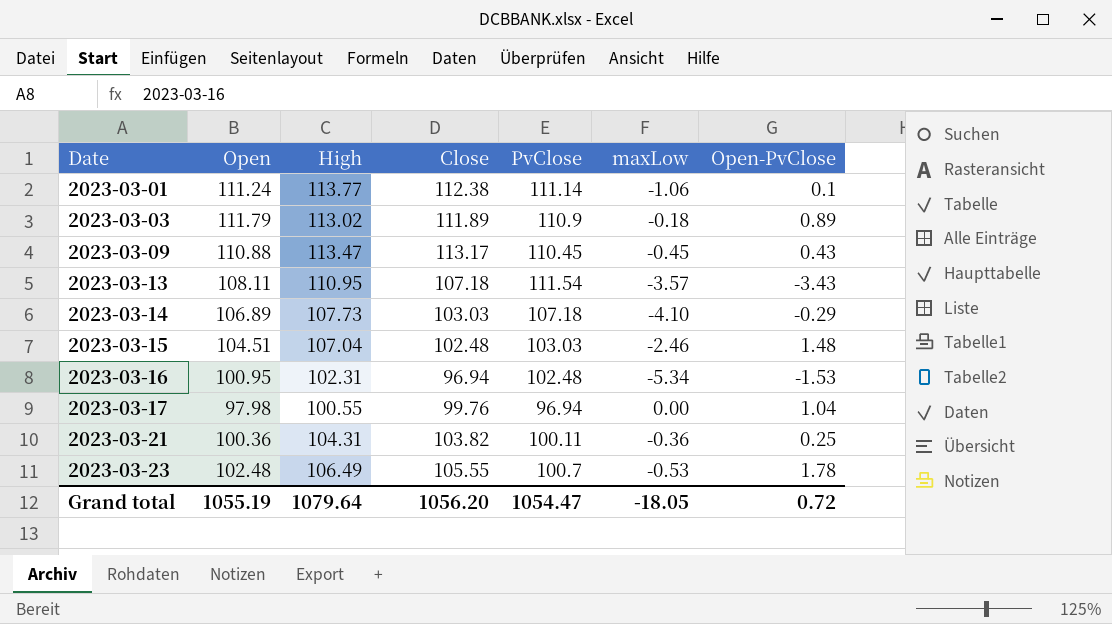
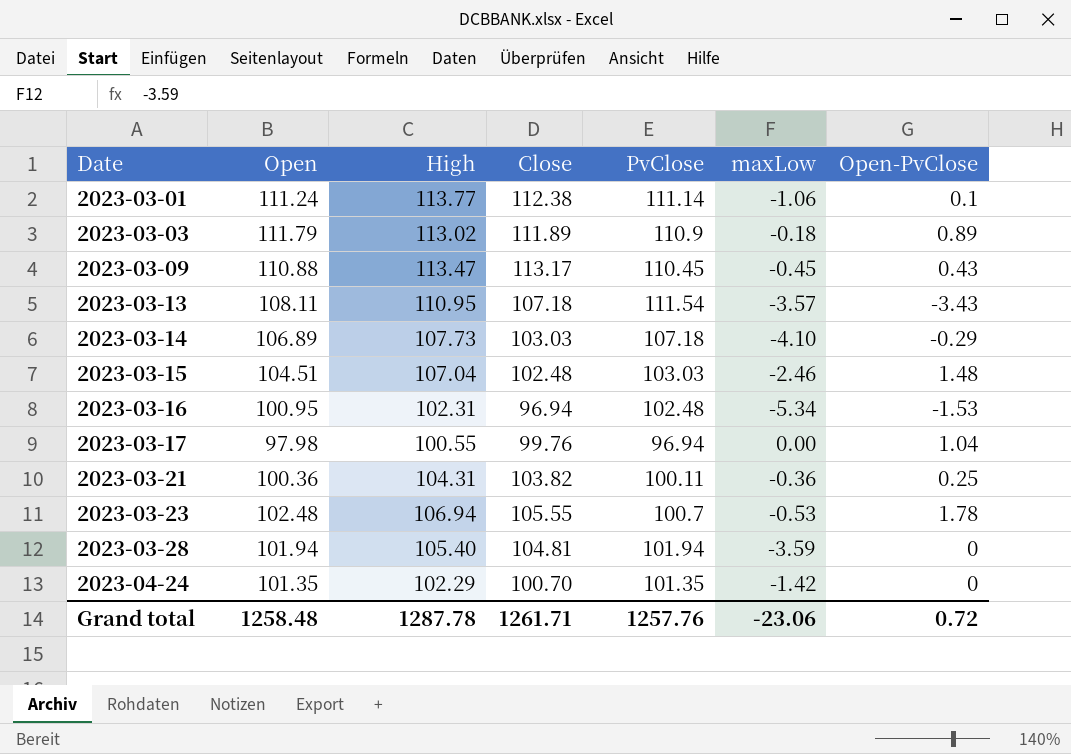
2023-03-23 | High: 106.49 -> 106.94
row 2023-03-28: none -> 101.94 | 105.40 | 104.81 | 101.94 | -3.59 | 0
row 2023-04-24: none -> 101.35 | 102.29 | 100.70 | 101.35 | -1.42 | 0
Grand total | Open: 1055.19 -> 1258.48
Grand total | High: 1079.64 -> 1287.78
Grand total | Close: 1056.20 -> 1261.71
Grand total | PvClose: 1054.47 -> 1257.76
Grand total | maxLow: -18.05 -> -23.06

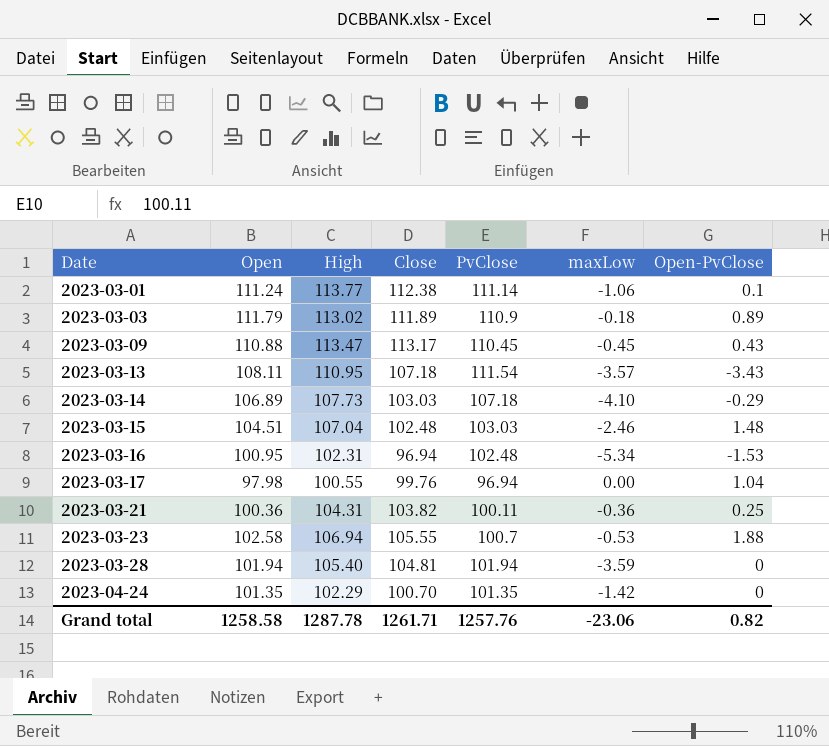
2023-03-23 | Open: 102.48 -> 102.58
2023-03-23 | Open-PvClose: 1.78 -> 1.88
Grand total | Open: 1258.48 -> 1258.58
Grand total | Open-PvClose: 0.72 -> 0.82

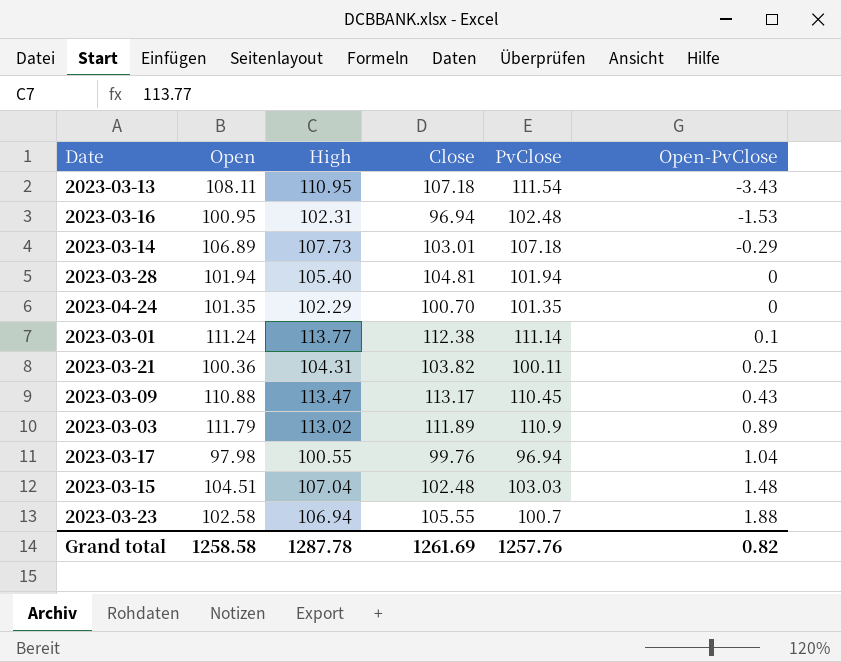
row order: Date ascending -> Open-PvClose ascending
column maxLow | position: 6 -> none
2023-03-14 | Close: 103.03 -> 103.01
Grand total | Close: 1261.71 -> 1261.69

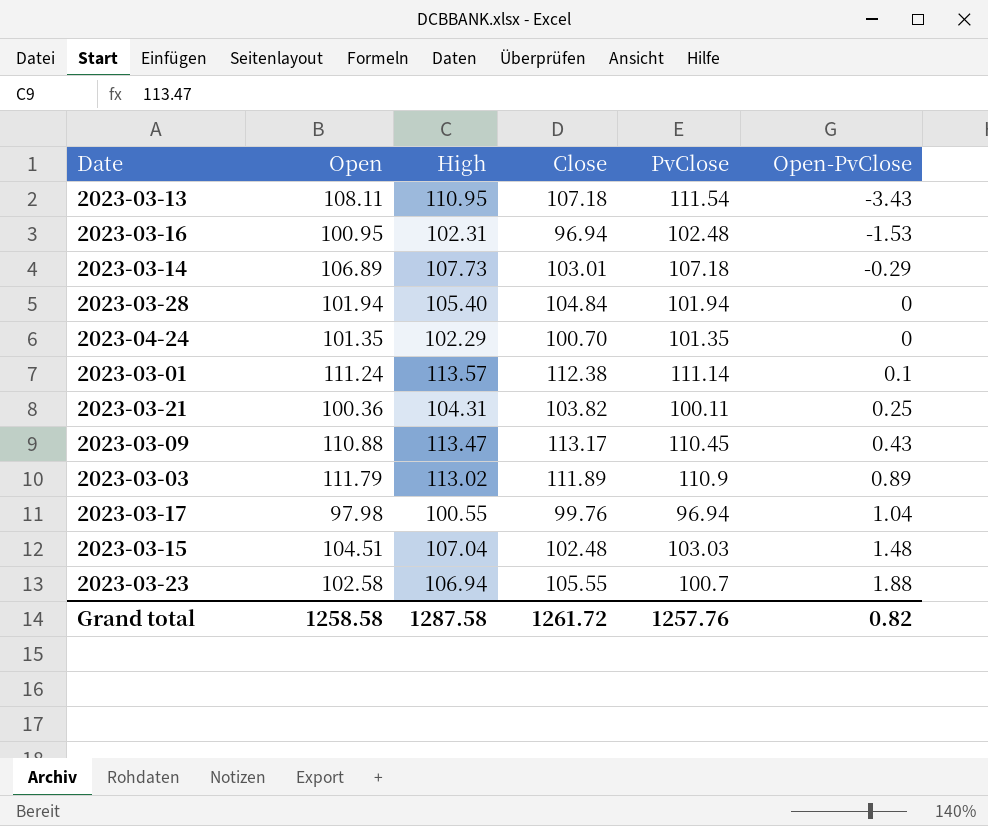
2023-03-28 | Close: 104.81 -> 104.84
2023-03-01 | High: 113.77 -> 113.57
Grand total | High: 1287.78 -> 1287.58
Grand total | Close: 1261.69 -> 1261.72

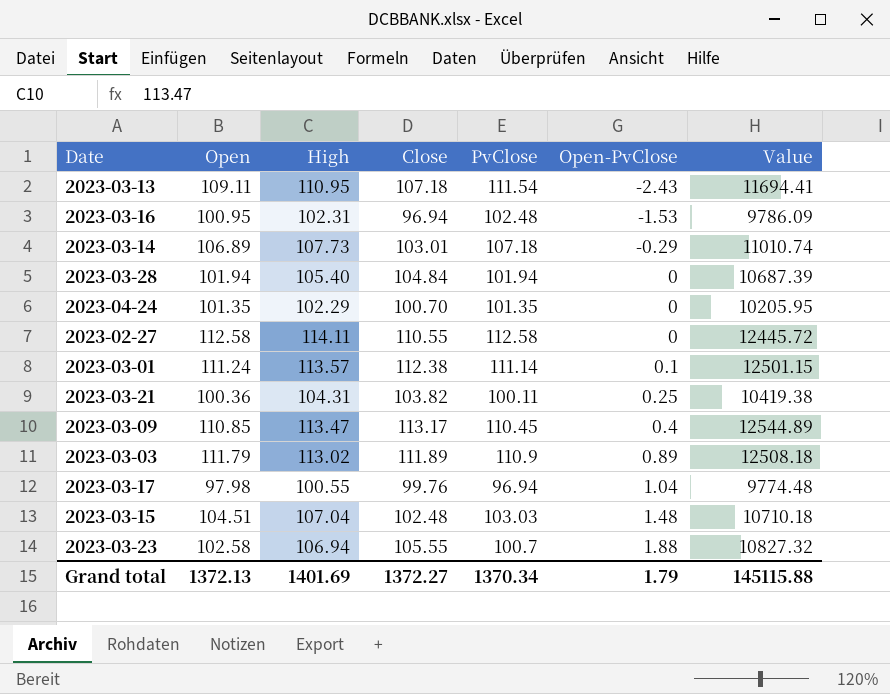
column Value | formula: none -> [Open] * [Close]
2023-03-13 | Open: 108.11 -> 109.11
2023-03-13 | Open-PvClose: -3.43 -> -2.43
row 2023-02-27: none -> 112.58 | 114.11 | 110.55 | 112.58 | 0 | 12445.72
2023-03-09 | Open: 110.88 -> 110.85
2023-03-09 | Open-PvClose: 0.43 -> 0.4
Grand total | Open: 1258.58 -> 1372.13
Grand total | High: 1287.58 -> 1401.69
Grand total | Close: 1261.72 -> 1372.27
Grand total | PvClose: 1257.76 -> 1370.34
Grand total | Open-PvClose: 0.82 -> 1.79

